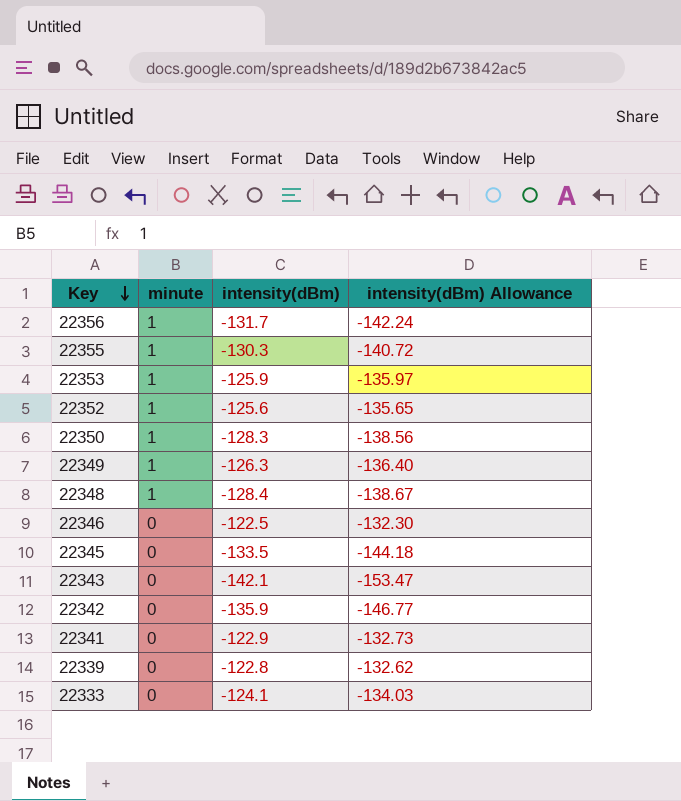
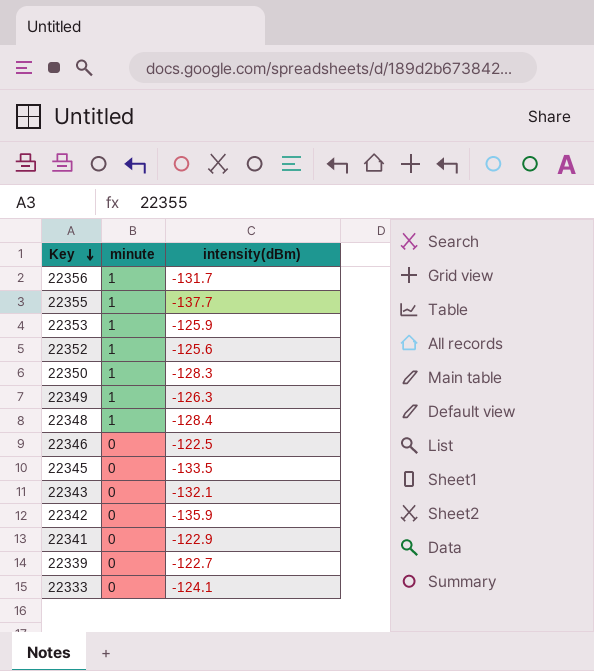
column intensity(dBm) Allowance | formula: [intensity(dBm)] * 1.08 -> none
22355 | intensity(dBm): -130.3 -> -137.7
22343 | intensity(dBm): -142.1 -> -132.1
22339 | intensity(dBm): -122.8 -> -122.7

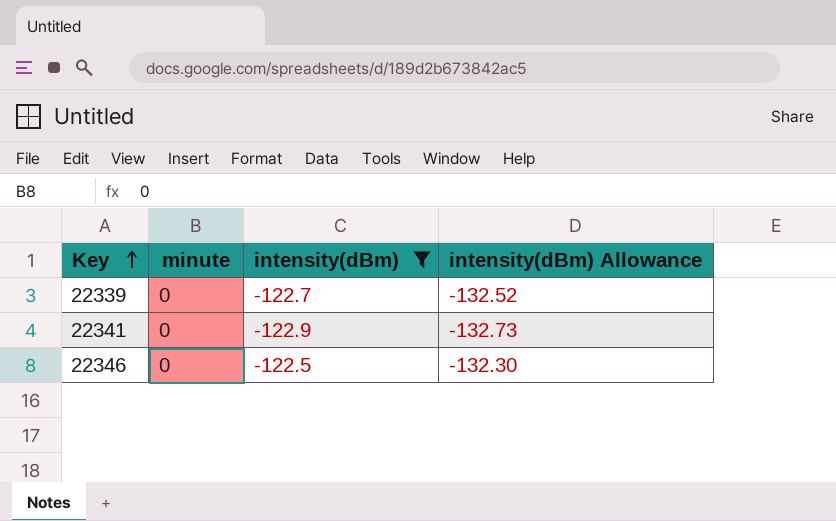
filter: none -> intensity(dBm) >= -122.9
row order: Key descending -> Key ascending
column intensity(dBm) Allowance | formula: none -> [intensity(dBm)] * 1.08

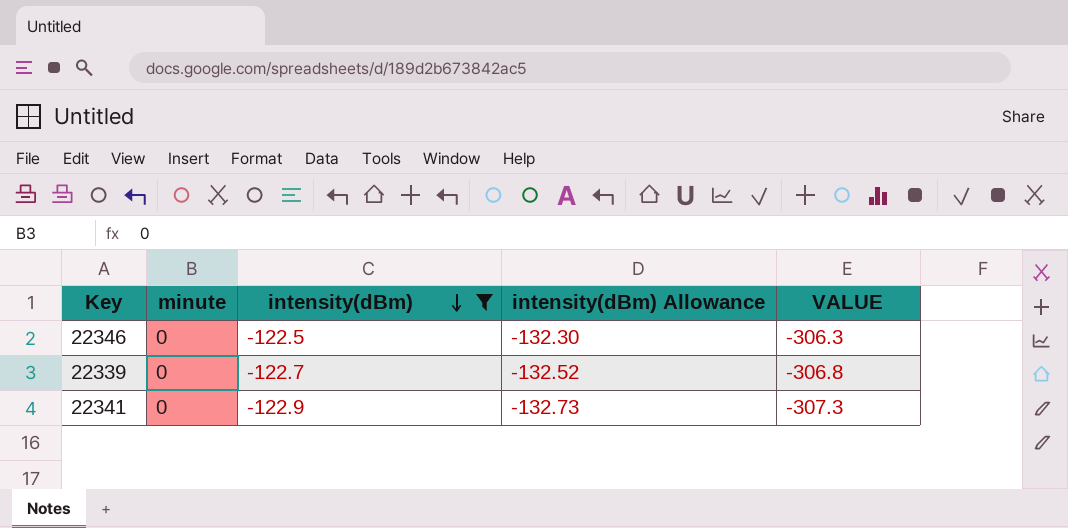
row order: Key ascending -> intensity(dBm) descending
column VALUE | formula: none -> [intensity(dBm)] * 2.5

